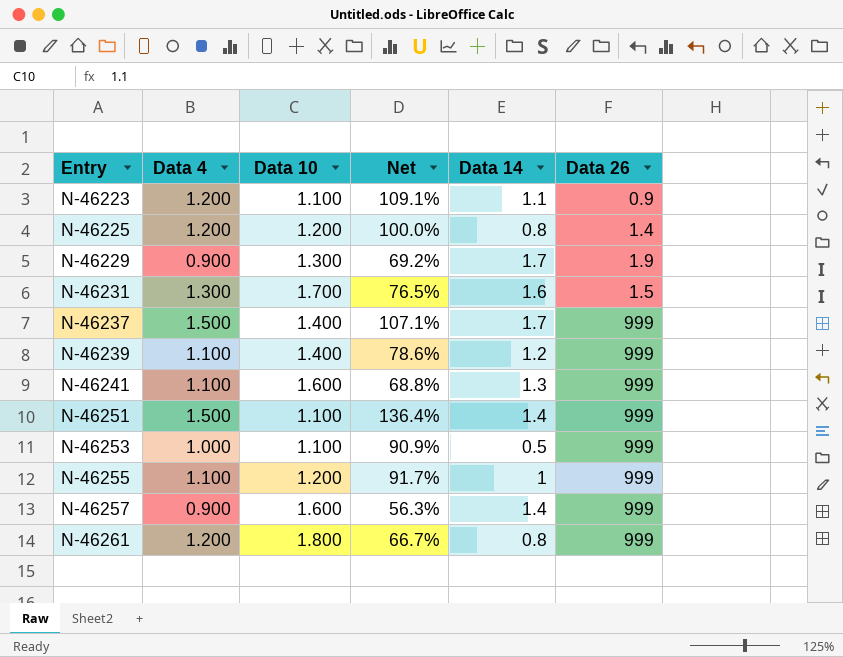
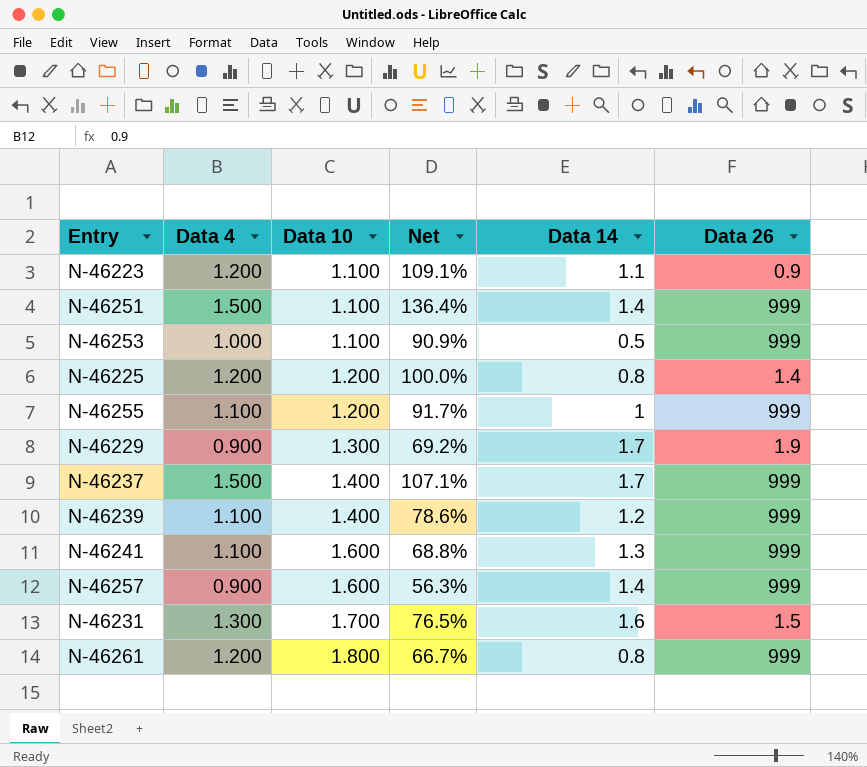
row order: Entry ascending -> Data 10 ascending

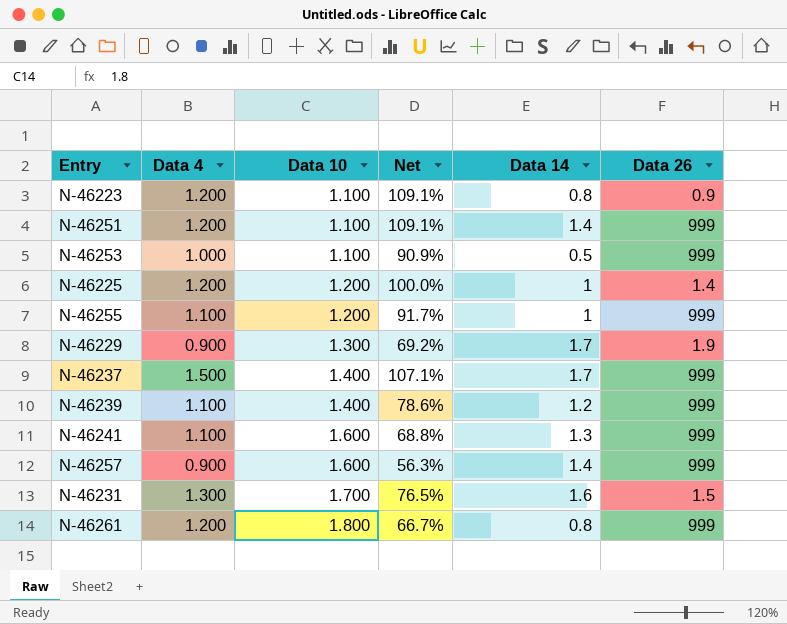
N-46223 | Data 14: 1.1 -> 0.8
N-46251 | Data 4: 1.500 -> 1.200
N-46251 | Net: 136.4% -> 109.1%
N-46225 | Data 14: 0.8 -> 1

